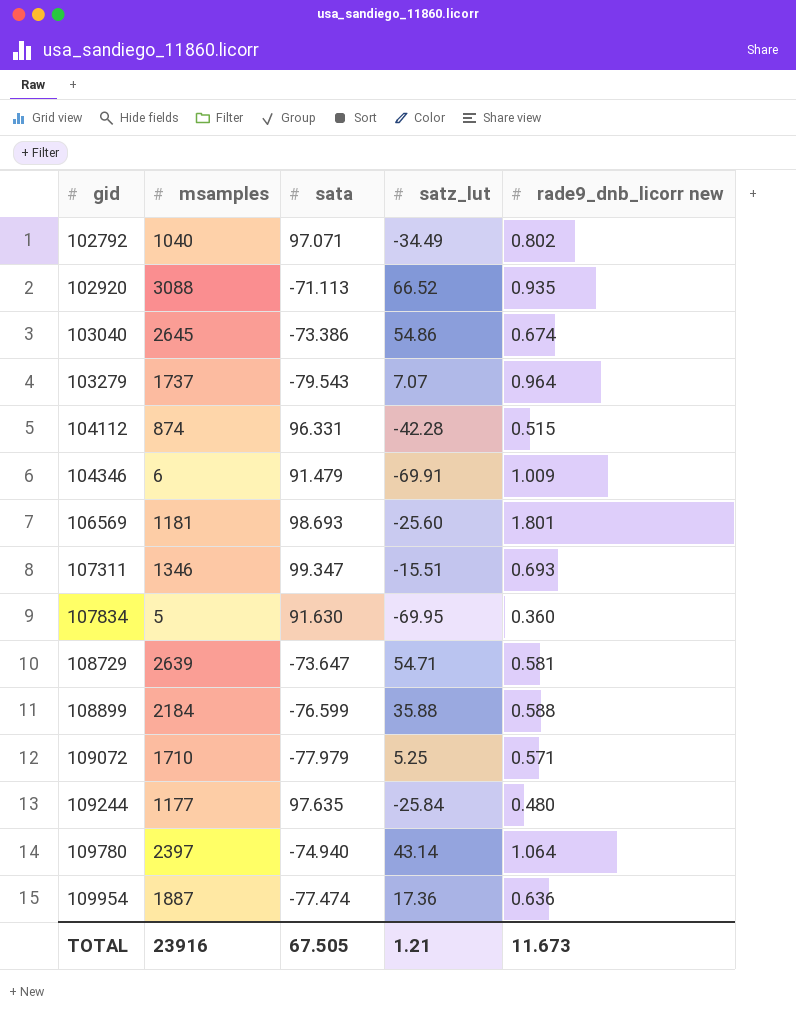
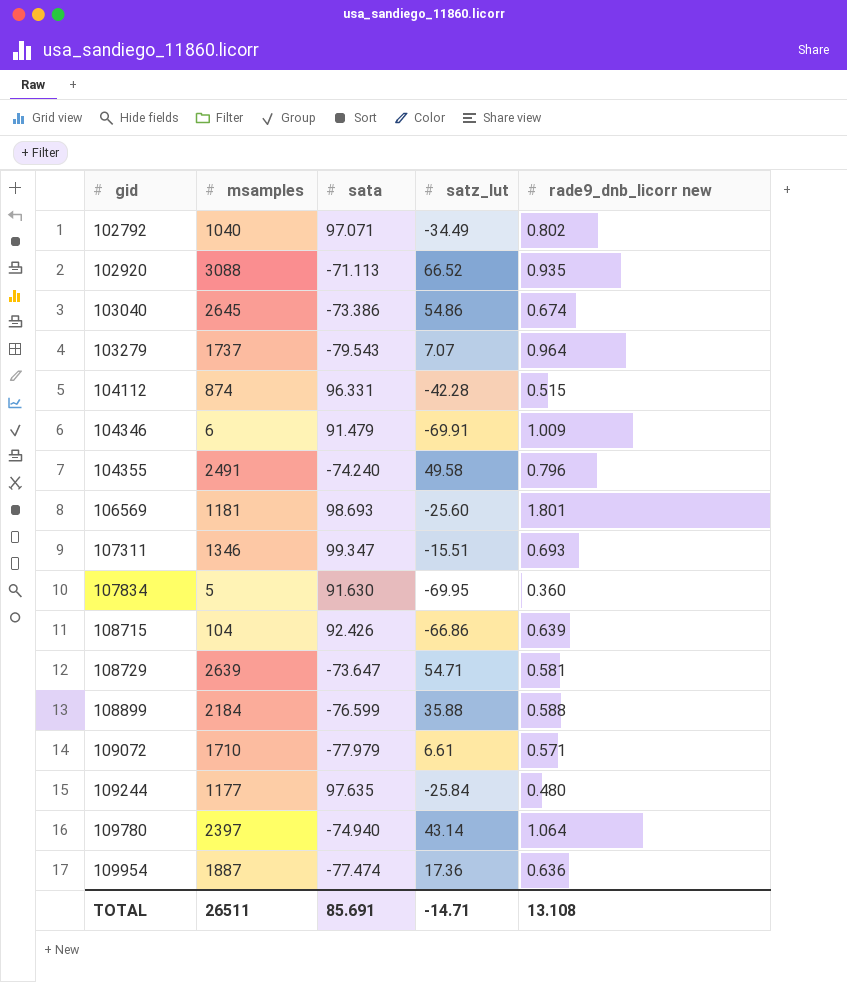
row 104355: none -> 2491 | -74.240 | 49.58 | 0.796
row 108715: none -> 104 | 92.426 | -66.86 | 0.639
109072 | satz_lut: 5.25 -> 6.61
TOTAL | msamples: 23916 -> 26511
TOTAL | sata: 67.505 -> 85.691
TOTAL | satz_lut: 1.21 -> -14.71
TOTAL | rade9_dnb_licorr new: 11.673 -> 13.108

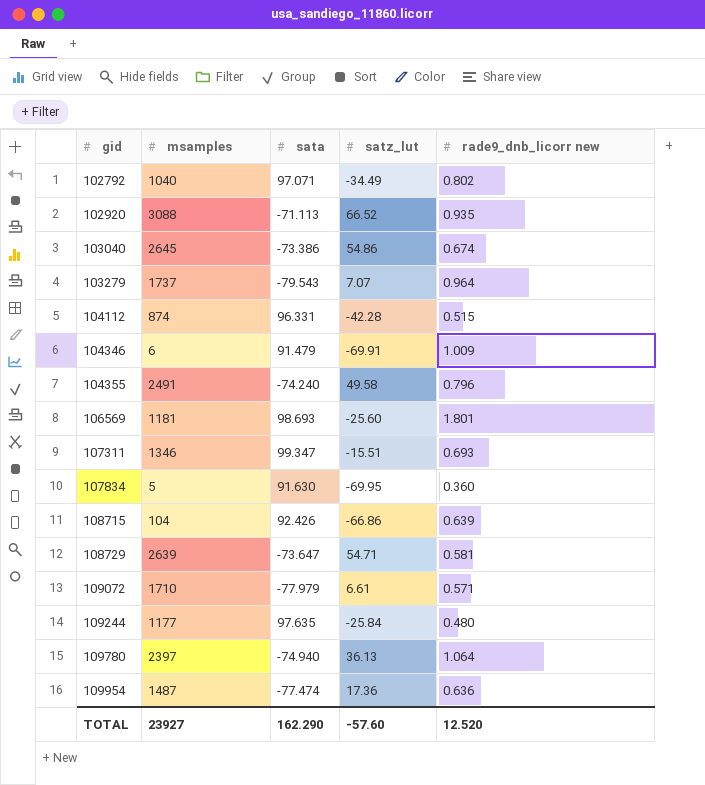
row 108899: 2184 | -76.599 | 35.88 | 0.588 -> none
109780 | satz_lut: 43.14 -> 36.13
109954 | msamples: 1887 -> 1487
TOTAL | msamples: 26511 -> 23927
TOTAL | sata: 85.691 -> 162.290
TOTAL | satz_lut: -14.71 -> -57.60
TOTAL | rade9_dnb_licorr new: 13.108 -> 12.520

